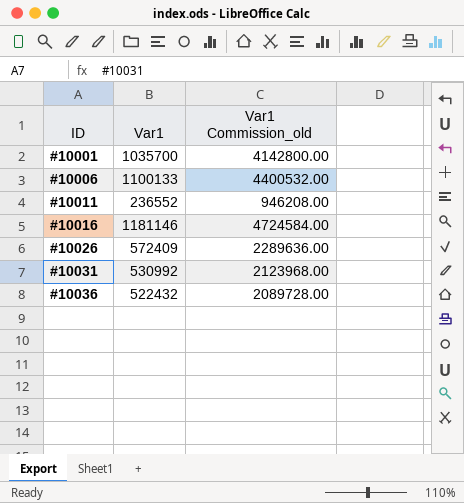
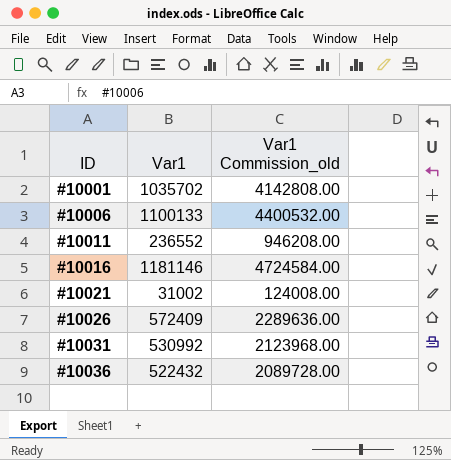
#10001 | Var1: 1035700 -> 1035702
#10001 | Var1 Commission_old: 4142800.00 -> 4142808.00
row #10021: none -> 31002 | 124008.00

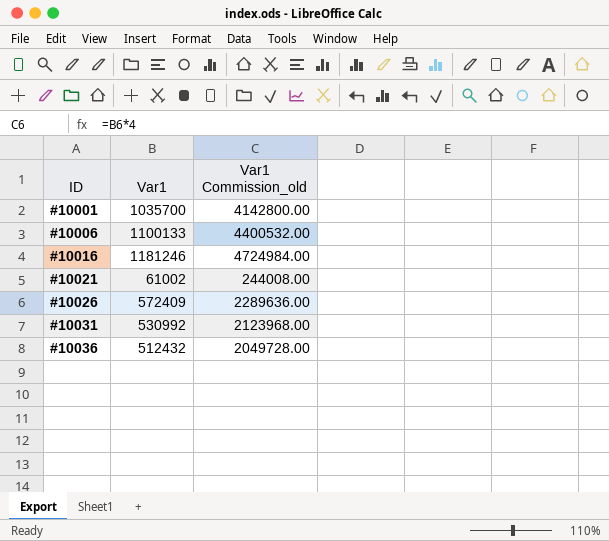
row #10011: 236552 | 946208.00 -> none
#10001 | Var1: 1035702 -> 1035700
#10001 | Var1 Commission_old: 4142808.00 -> 4142800.00
#10016 | Var1: 1181146 -> 1181246
#10016 | Var1 Commission_old: 4724584.00 -> 4724984.00
#10021 | Var1: 31002 -> 61002
#10021 | Var1 Commission_old: 124008.00 -> 244008.00
#10036 | Var1: 522432 -> 512432
#10036 | Var1 Commission_old: 2089728.00 -> 2049728.00

